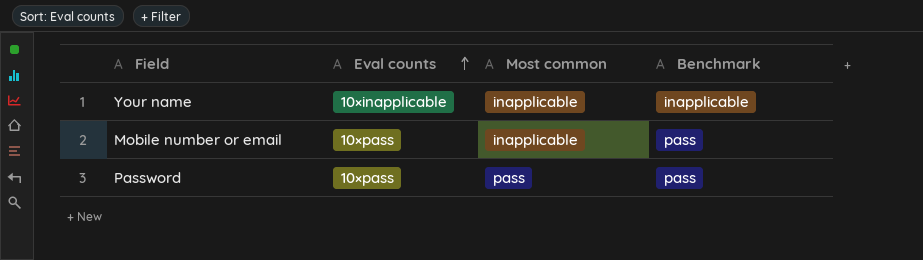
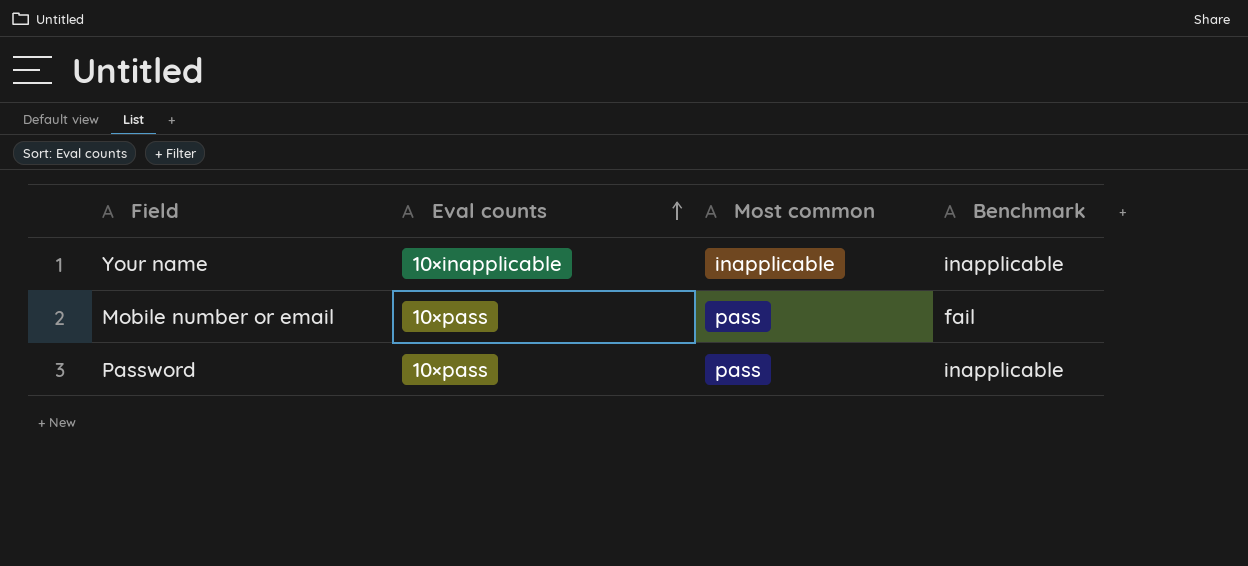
Mobile number or email | Most common: inapplicable -> pass
Mobile number or email | Benchmark: pass -> fail
Password | Benchmark: pass -> inapplicable

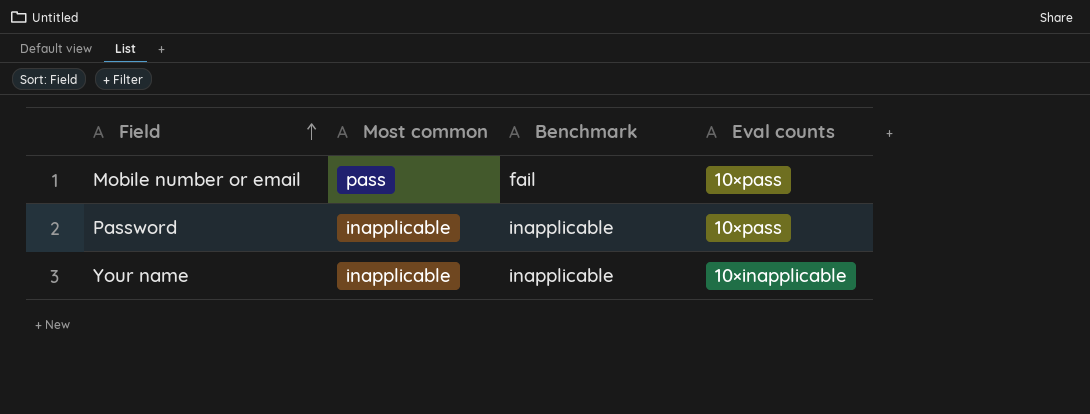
row order: Eval counts ascending -> Field ascending
column Eval counts | position: 2 -> 4
Password | Most common: pass -> inapplicable

